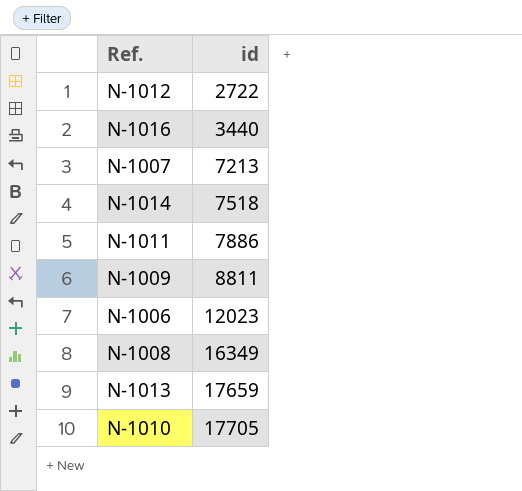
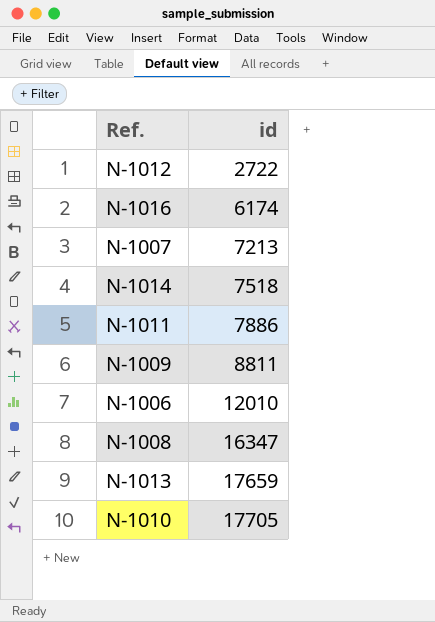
N-1016 | id: 3440 -> 6174
N-1006 | id: 12023 -> 12010
N-1008 | id: 16349 -> 16347

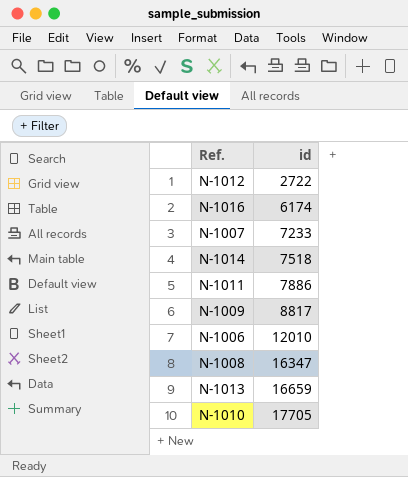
N-1007 | id: 7213 -> 7233
N-1009 | id: 8811 -> 8817
N-1013 | id: 17659 -> 16659

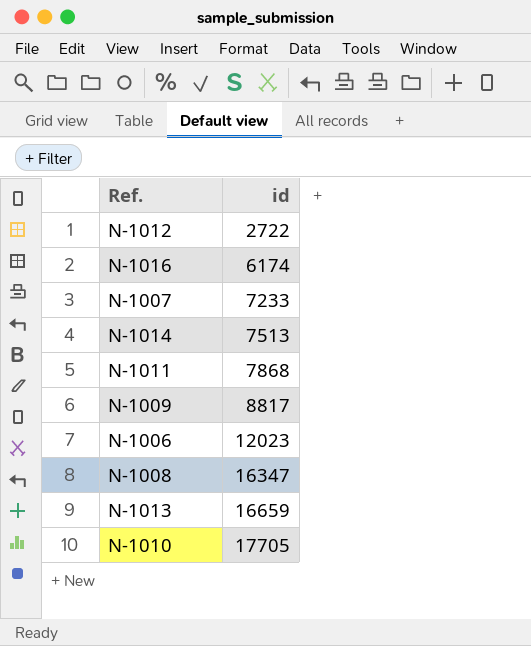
N-1014 | id: 7518 -> 7513
N-1011 | id: 7886 -> 7868
N-1006 | id: 12010 -> 12023

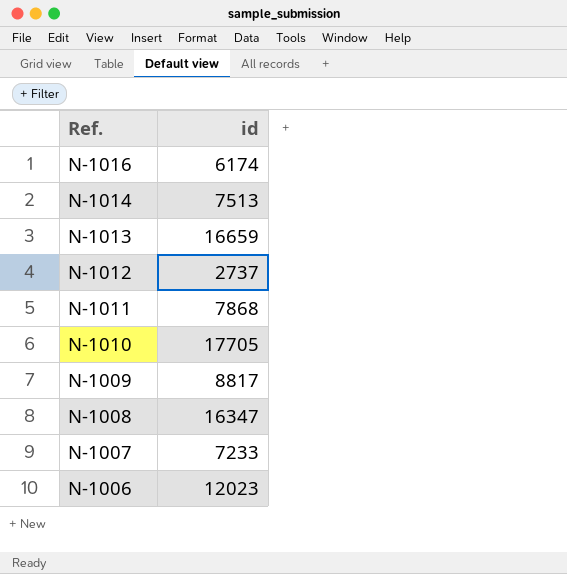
row order: id ascending -> Ref. descending
N-1012 | id: 2722 -> 2737

